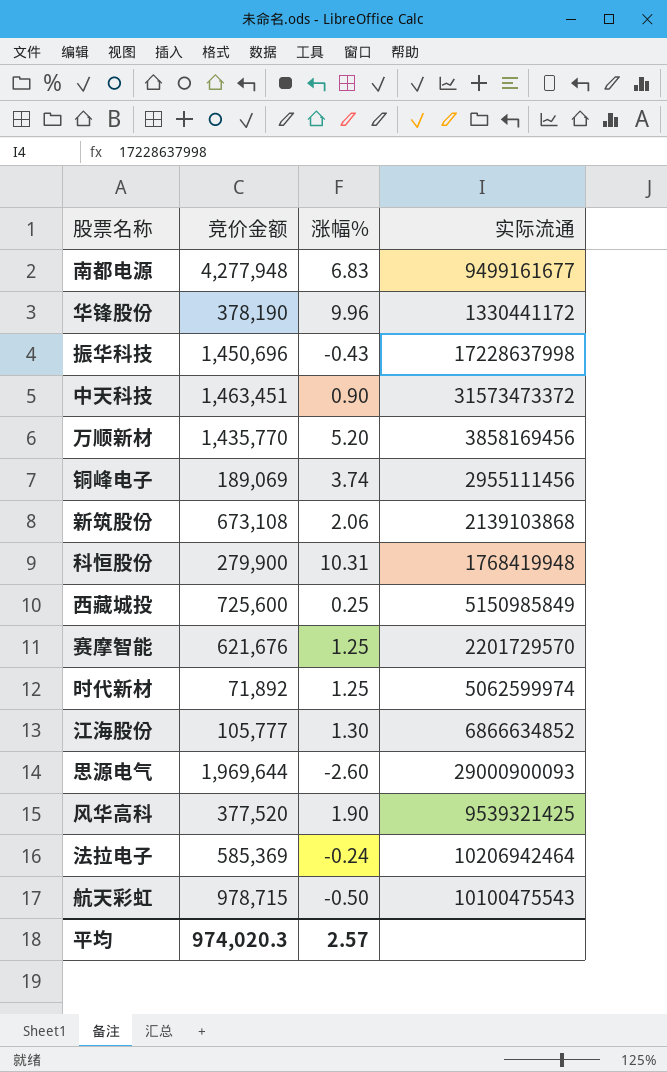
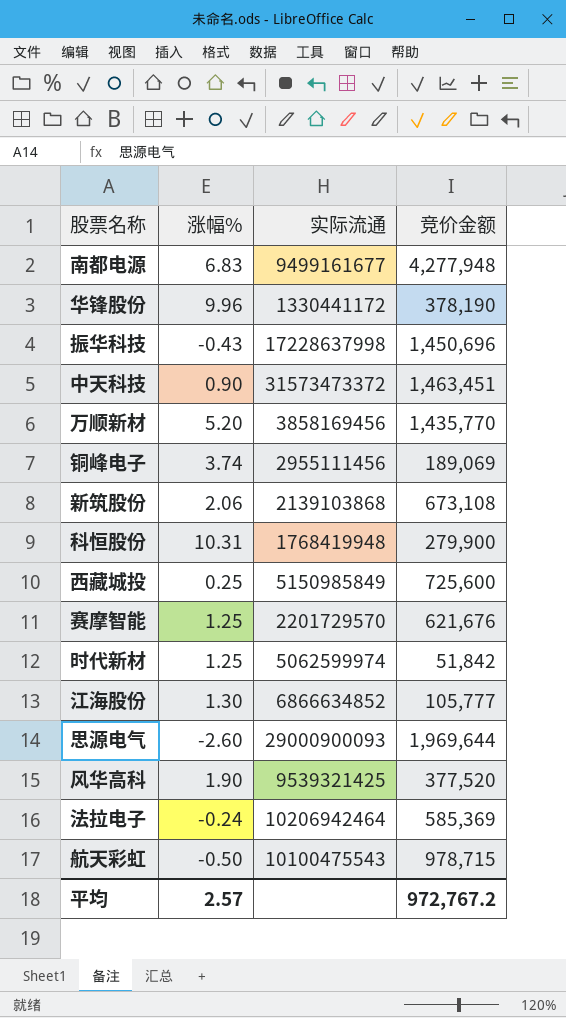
column 竞价金额 | position: 2 -> 4
时代新材 | 竞价金额: 71,892 -> 51,842
平均 | 竞价金额: 974,020.3 -> 972,767.2

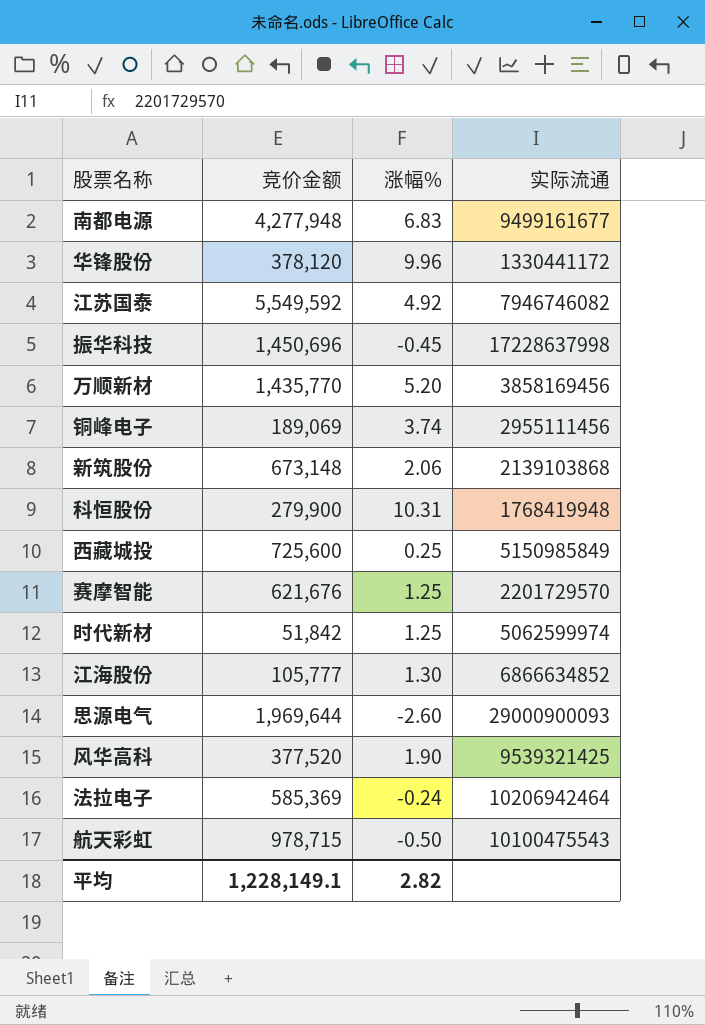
column 竞价金额 | position: 4 -> 2
row 中天科技: 0.90 | 31573473372 | 1,463,451 -> none
华锋股份 | 竞价金额: 378,190 -> 378,120
row 江苏国泰: none -> 5,549,592 | 4.92 | 7946746082
振华科技 | 涨幅%: -0.43 -> -0.45
新筑股份 | 竞价金额: 673,108 -> 673,148
平均 | 竞价金额: 972,767.2 -> 1,228,149.1
平均 | 涨幅%: 2.57 -> 2.82

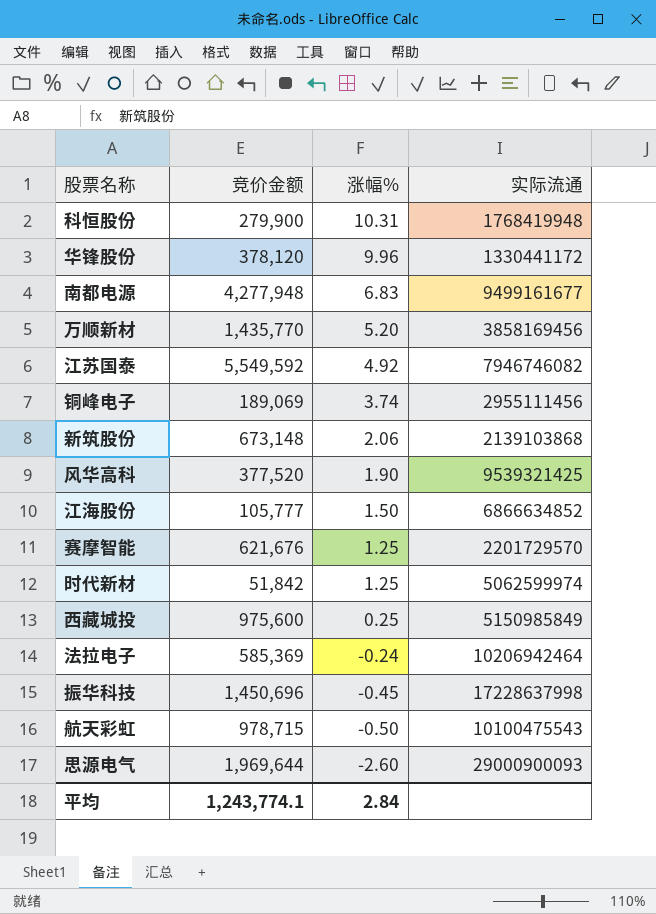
row order: none -> 涨幅% descending
江海股份 | 涨幅%: 1.30 -> 1.50
西藏城投 | 竞价金额: 725,600 -> 975,600
平均 | 竞价金额: 1,228,149.1 -> 1,243,774.1
平均 | 涨幅%: 2.82 -> 2.84

